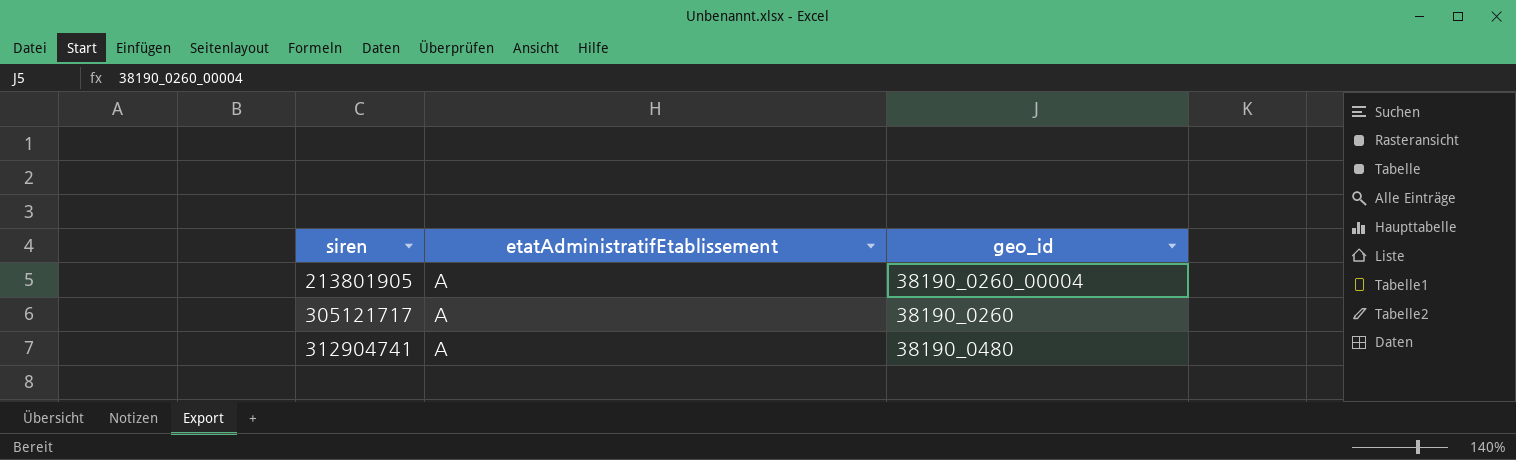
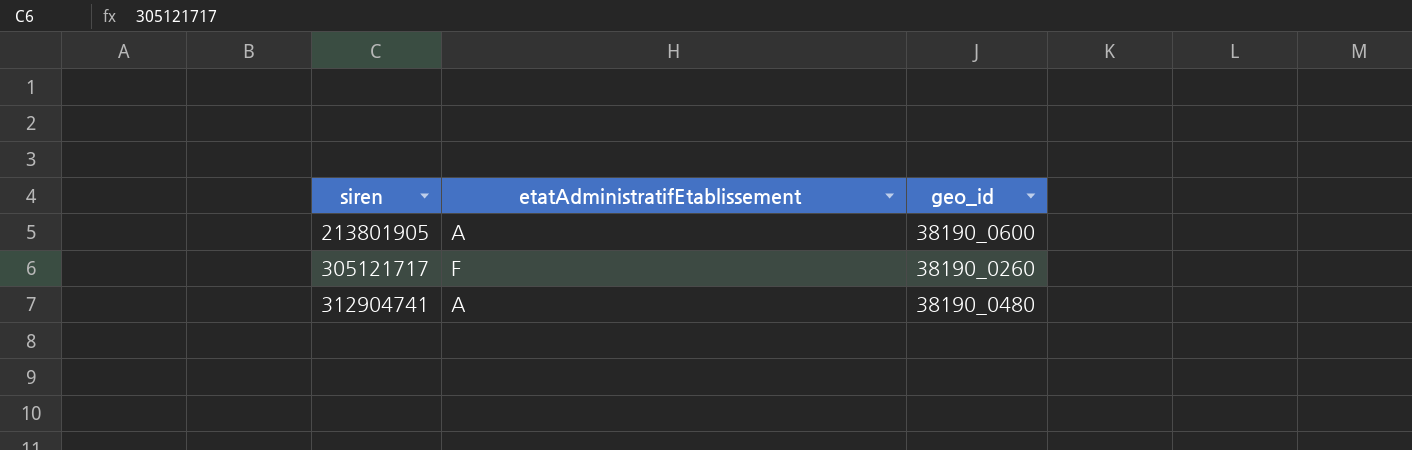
213801905 | geo_id: 38190_0260_00004 -> 38190_0600
305121717 | etatAdministratifEtablissement: A -> F

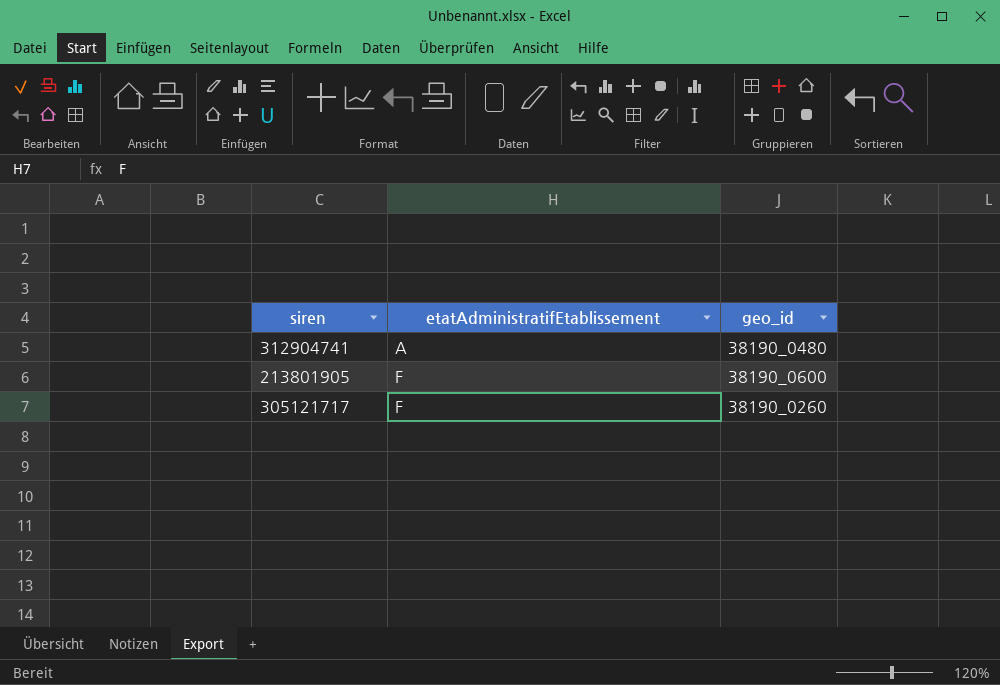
row order: siren ascending -> etatAdministratifEtablissement ascending
213801905 | etatAdministratifEtablissement: A -> F

